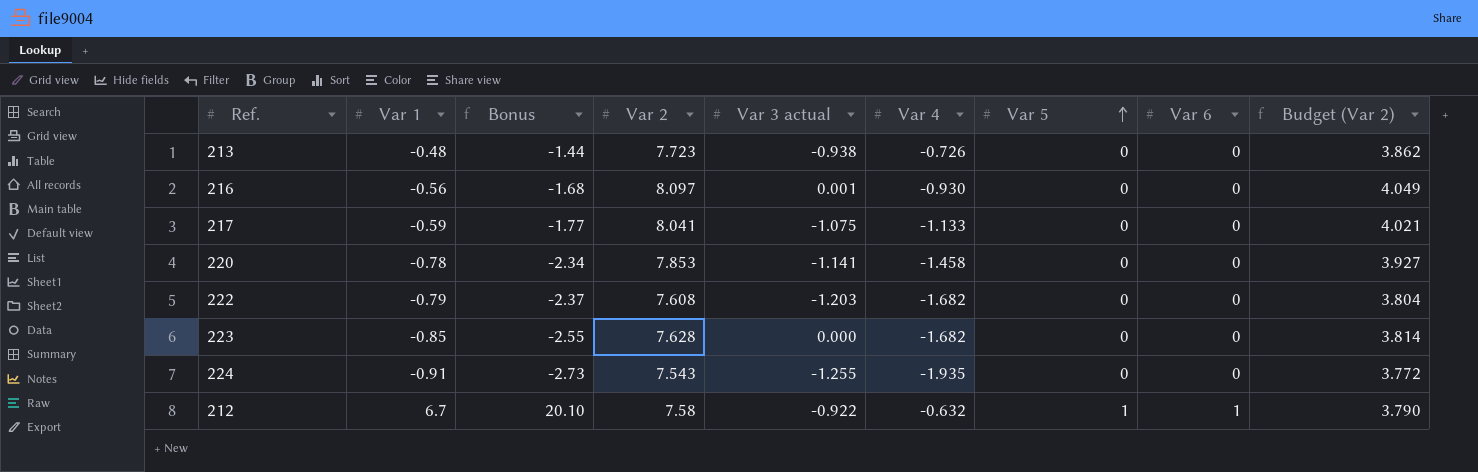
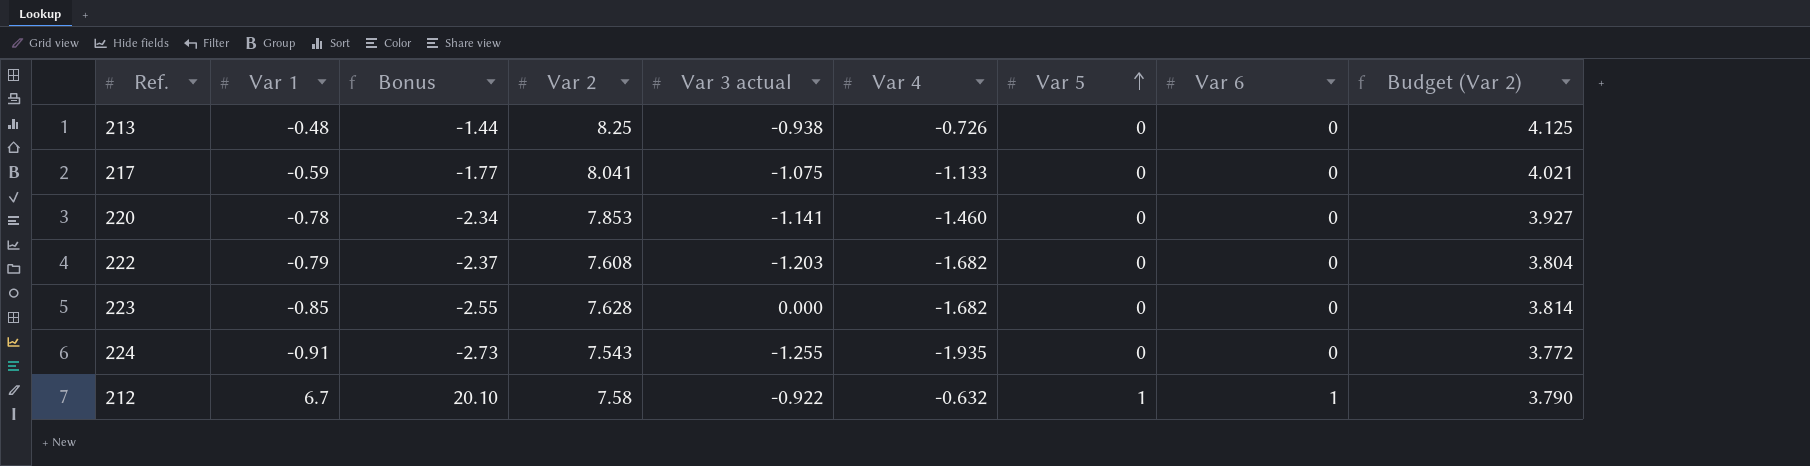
row 216: -0.56 | -1.68 | 8.097 | 0.001 | -0.930 | 0 | 0 | 4.049 -> none
213 | Var 2: 7.723 -> 8.25
213 | Budget (Var 2): 3.862 -> 4.125
220 | Var 4: -1.458 -> -1.460

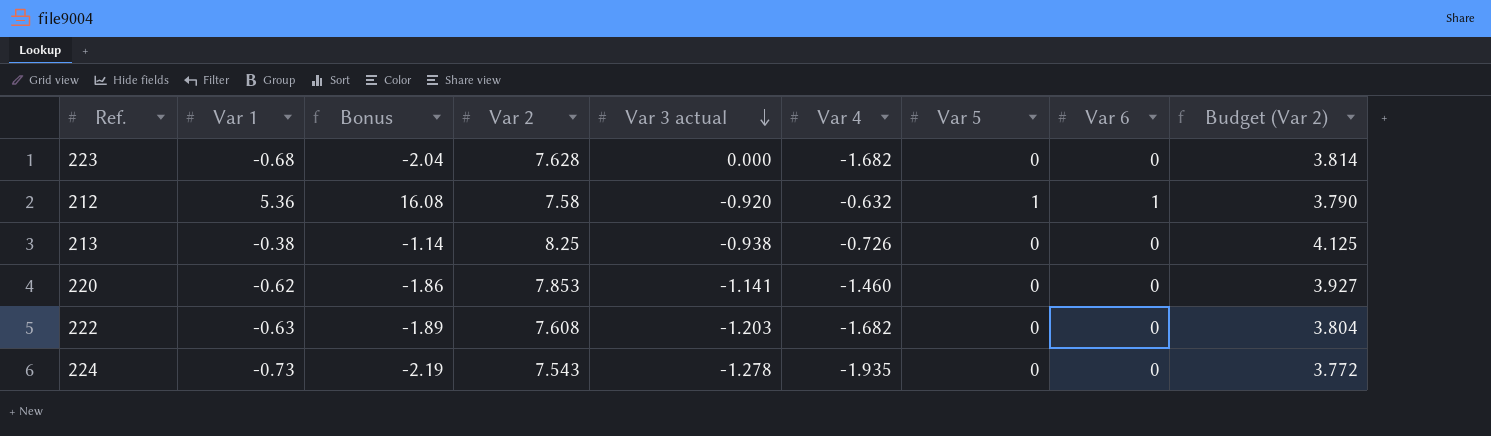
row order: Var 5 ascending -> Var 3 actual descending
row 217: -0.59 | -1.77 | 8.041 | -1.075 | -1.133 | 0 | 0 | 4.021 -> none
223 | Var 1: -0.85 -> -0.68
223 | Bonus: -2.55 -> -2.04
212 | Var 1: 6.7 -> 5.36
212 | Bonus: 20.10 -> 16.08
212 | Var 3 actual: -0.922 -> -0.920
213 | Var 1: -0.48 -> -0.38
213 | Bonus: -1.44 -> -1.14
220 | Var 1: -0.78 -> -0.62
220 | Bonus: -2.34 -> -1.86
222 | Var 1: -0.79 -> -0.63
222 | Bonus: -2.37 -> -1.89
224 | Var 1: -0.91 -> -0.73
224 | Bonus: -2.73 -> -2.19
224 | Var 3 actual: -1.255 -> -1.278

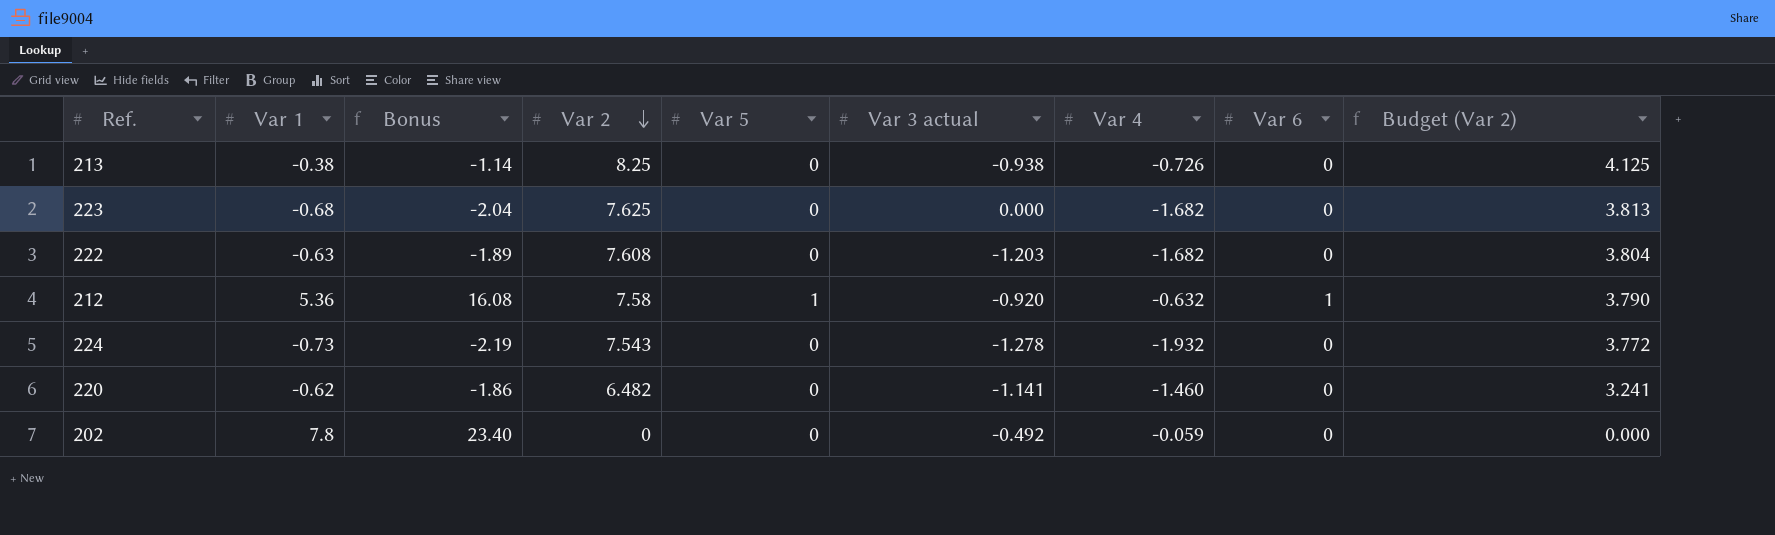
row order: Var 3 actual descending -> Var 2 descending
column Var 5 | position: 7 -> 5
223 | Var 2: 7.628 -> 7.625
223 | Budget (Var 2): 3.814 -> 3.813
224 | Var 4: -1.935 -> -1.932
220 | Var 2: 7.853 -> 6.482
220 | Budget (Var 2): 3.927 -> 3.241
row 202: none -> 7.8 | 23.40 | 0 | 0 | -0.492 | -0.059 | 0 | 0.000

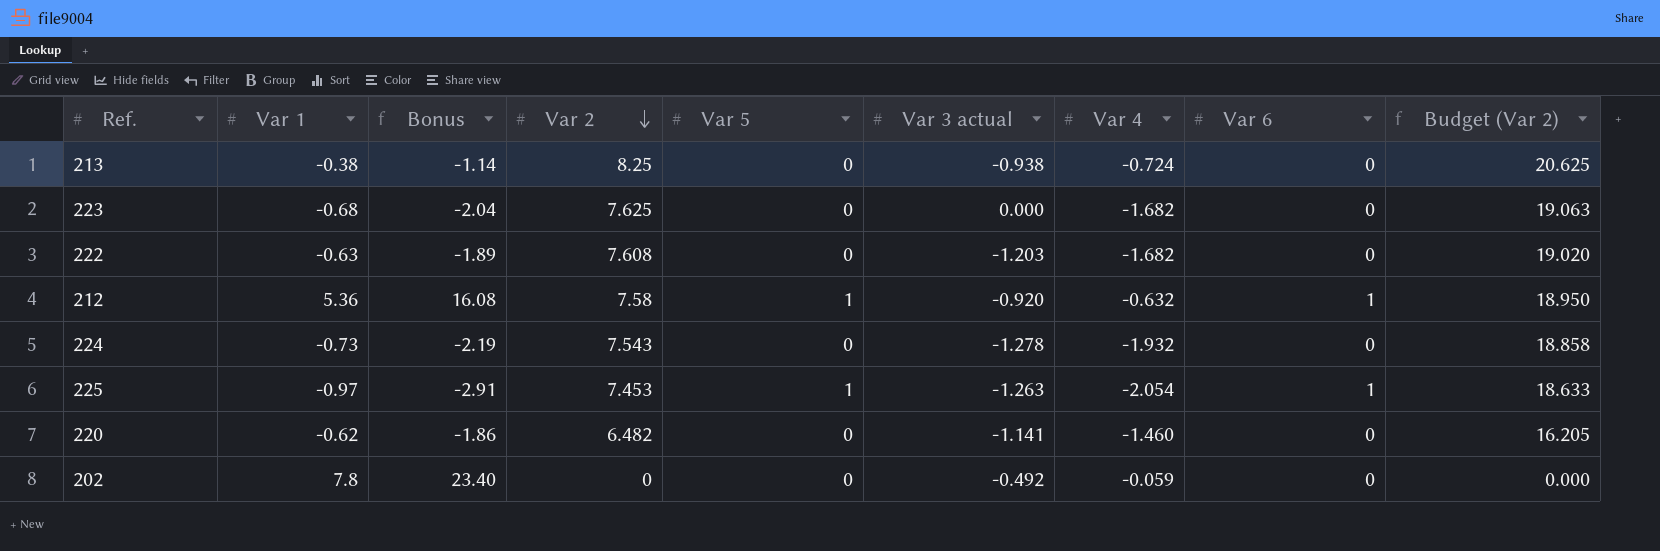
column Budget (Var 2) | formula: [Var 2] * 0.5 -> [Var 2] * 2.5
213 | Var 4: -0.726 -> -0.724
row 225: none -> -0.97 | -2.91 | 7.453 | 1 | -1.263 | -2.054 | 1 | 18.633

